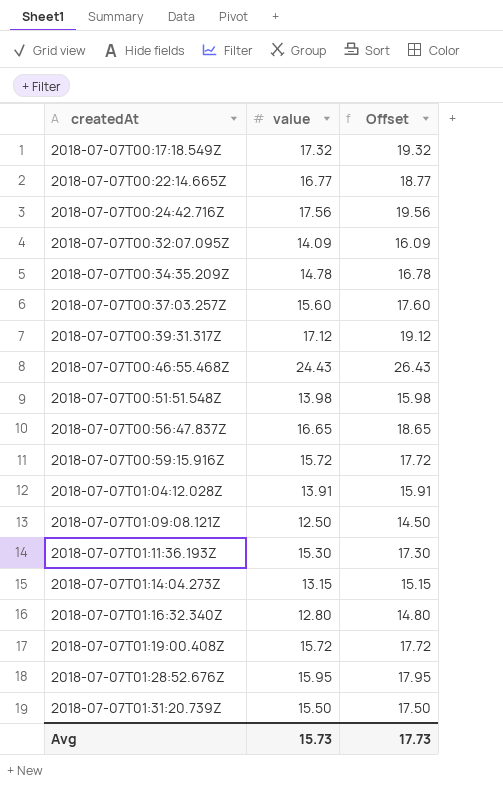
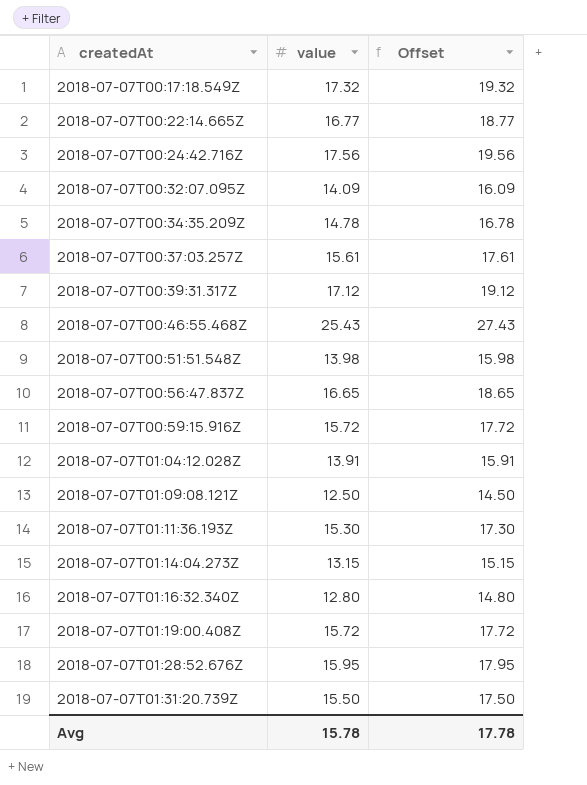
2018-07-07T00:37:03.257Z | value: 15.60 -> 15.61
2018-07-07T00:37:03.257Z | Offset: 17.60 -> 17.61
2018-07-07T00:46:55.468Z | value: 24.43 -> 25.43
2018-07-07T00:46:55.468Z | Offset: 26.43 -> 27.43
Avg | value: 15.73 -> 15.78
Avg | Offset: 17.73 -> 17.78

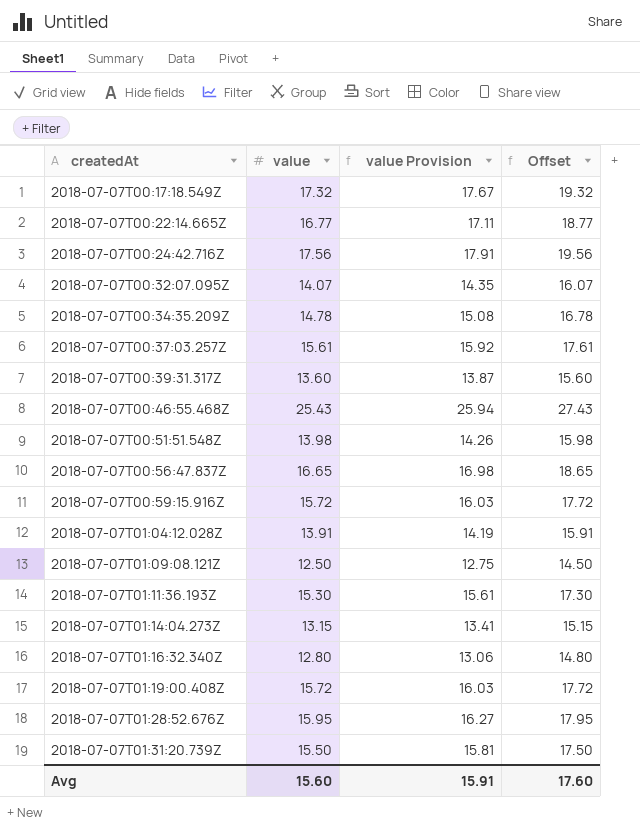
column value Provision | formula: none -> [value] * 1.02
2018-07-07T00:32:07.095Z | value: 14.09 -> 14.07
2018-07-07T00:32:07.095Z | Offset: 16.09 -> 16.07
2018-07-07T00:39:31.317Z | value: 17.12 -> 13.60
2018-07-07T00:39:31.317Z | Offset: 19.12 -> 15.60
Avg | value: 15.78 -> 15.60
Avg | Offset: 17.78 -> 17.60

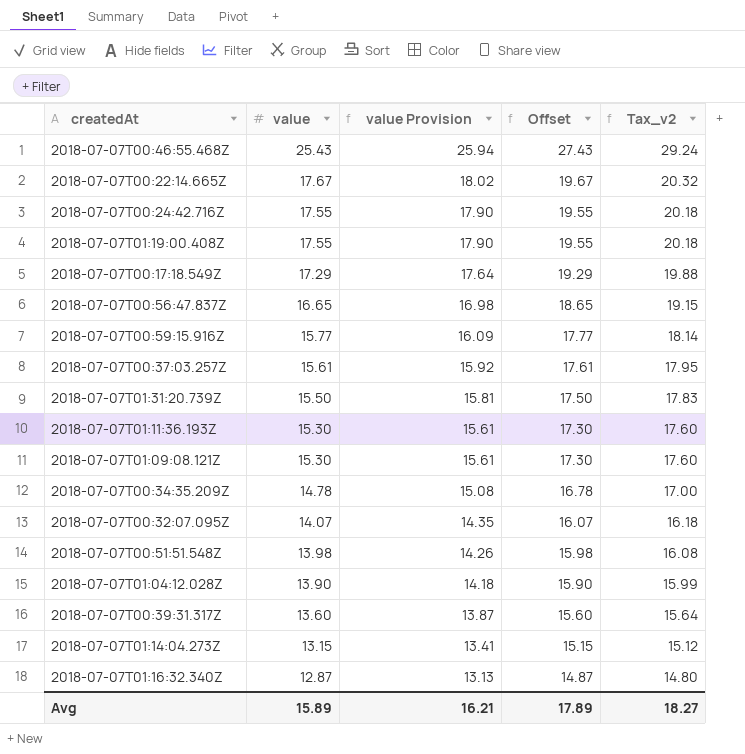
row order: createdAt ascending -> value descending
column Tax_v2 | formula: none -> [value] * 1.15
row 2018-07-07T01:28:52.676Z: 15.95 | 16.27 | 17.95 -> none
2018-07-07T00:22:14.665Z | value: 16.77 -> 17.67
2018-07-07T00:22:14.665Z | value Provision: 17.11 -> 18.02
2018-07-07T00:22:14.665Z | Offset: 18.77 -> 19.67
2018-07-07T00:24:42.716Z | value: 17.56 -> 17.55
2018-07-07T00:24:42.716Z | value Provision: 17.91 -> 17.90
2018-07-07T00:24:42.716Z | Offset: 19.56 -> 19.55
2018-07-07T01:19:00.408Z | value: 15.72 -> 17.55
2018-07-07T01:19:00.408Z | value Provision: 16.03 -> 17.90
2018-07-07T01:19:00.408Z | Offset: 17.72 -> 19.55
2018-07-07T00:17:18.549Z | value: 17.32 -> 17.29
2018-07-07T00:17:18.549Z | value Provision: 17.67 -> 17.64
2018-07-07T00:17:18.549Z | Offset: 19.32 -> 19.29
2018-07-07T00:59:15.916Z | value: 15.72 -> 15.77
2018-07-07T00:59:15.916Z | value Provision: 16.03 -> 16.09
2018-07-07T00:59:15.916Z | Offset: 17.72 -> 17.77
2018-07-07T01:09:08.121Z | value: 12.50 -> 15.30
2018-07-07T01:09:08.121Z | value Provision: 12.75 -> 15.61
2018-07-07T01:09:08.121Z | Offset: 14.50 -> 17.30
2018-07-07T01:04:12.028Z | value: 13.91 -> 13.90
2018-07-07T01:04:12.028Z | value Provision: 14.19 -> 14.18
2018-07-07T01:04:12.028Z | Offset: 15.91 -> 15.90
2018-07-07T01:16:32.340Z | value: 12.80 -> 12.87
2018-07-07T01:16:32.340Z | value Provision: 13.06 -> 13.13
2018-07-07T01:16:32.340Z | Offset: 14.80 -> 14.87
Avg | value: 15.60 -> 15.89
Avg | value Provision: 15.91 -> 16.21
Avg | Offset: 17.60 -> 17.89

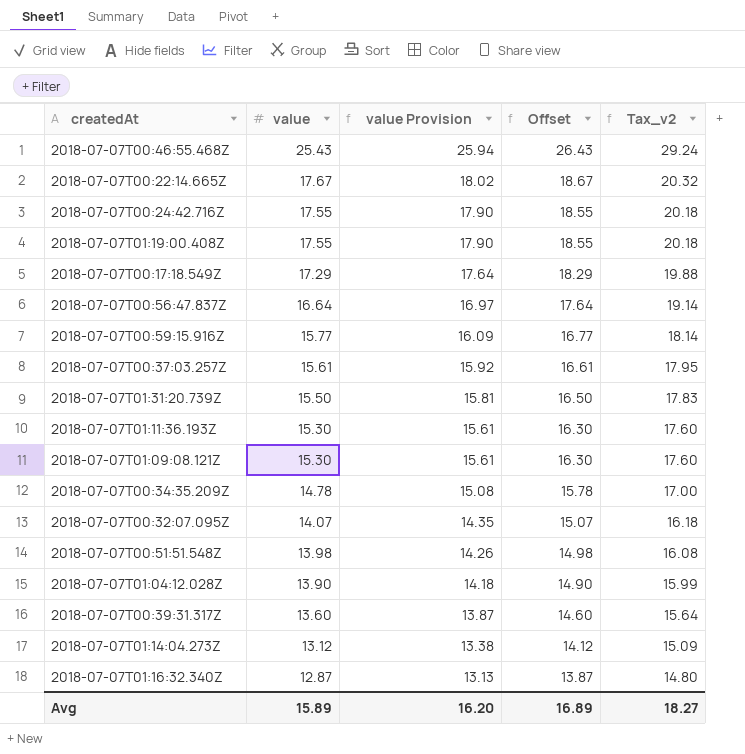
column Offset | formula: [value] + 2 -> [value] + 1
2018-07-07T00:56:47.837Z | value: 16.65 -> 16.64
2018-07-07T00:56:47.837Z | value Provision: 16.98 -> 16.97
2018-07-07T00:56:47.837Z | Tax_v2: 19.15 -> 19.14
2018-07-07T01:14:04.273Z | value: 13.15 -> 13.12
2018-07-07T01:14:04.273Z | value Provision: 13.41 -> 13.38
2018-07-07T01:14:04.273Z | Tax_v2: 15.12 -> 15.09
Avg | value Provision: 16.21 -> 16.20
Avg | Offset: 17.89 -> 16.89

